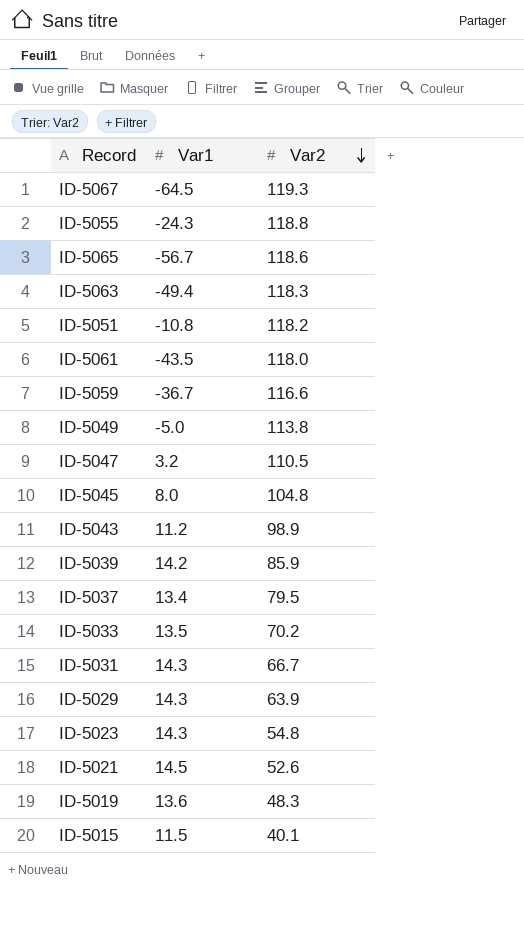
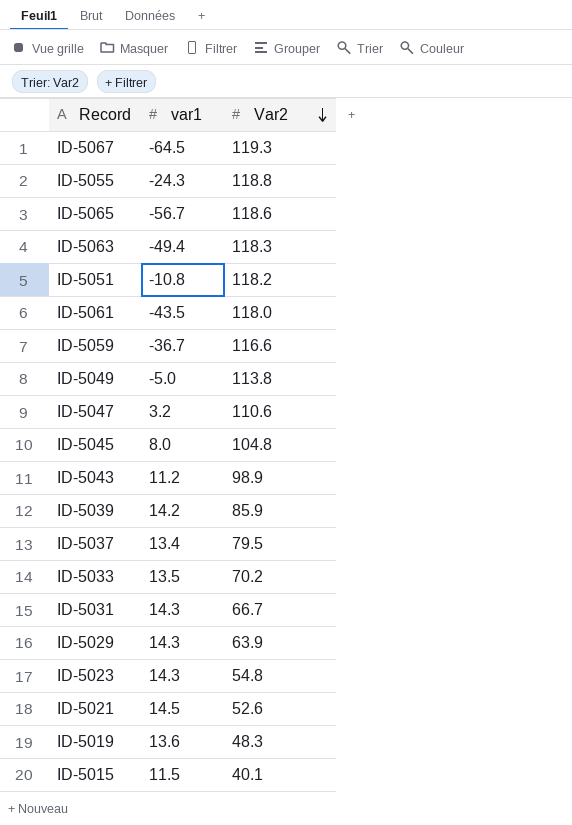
column name: Var1 -> var1
ID-5047 | Var2: 110.5 -> 110.6

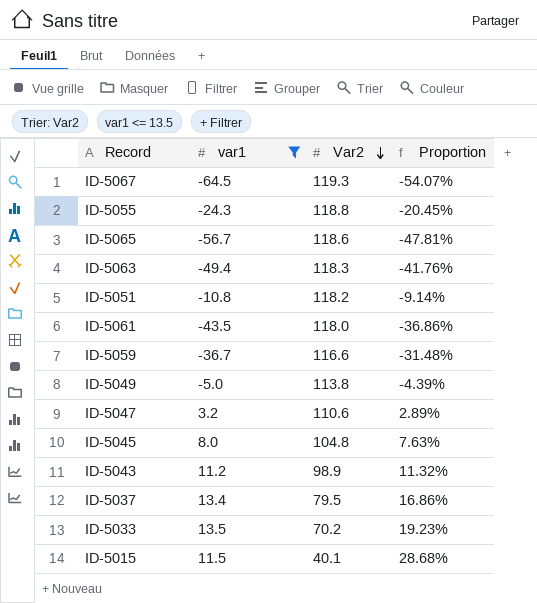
filter: none -> var1 <= 13.5
column Proportion | formula: none -> [var1] / [Var2]

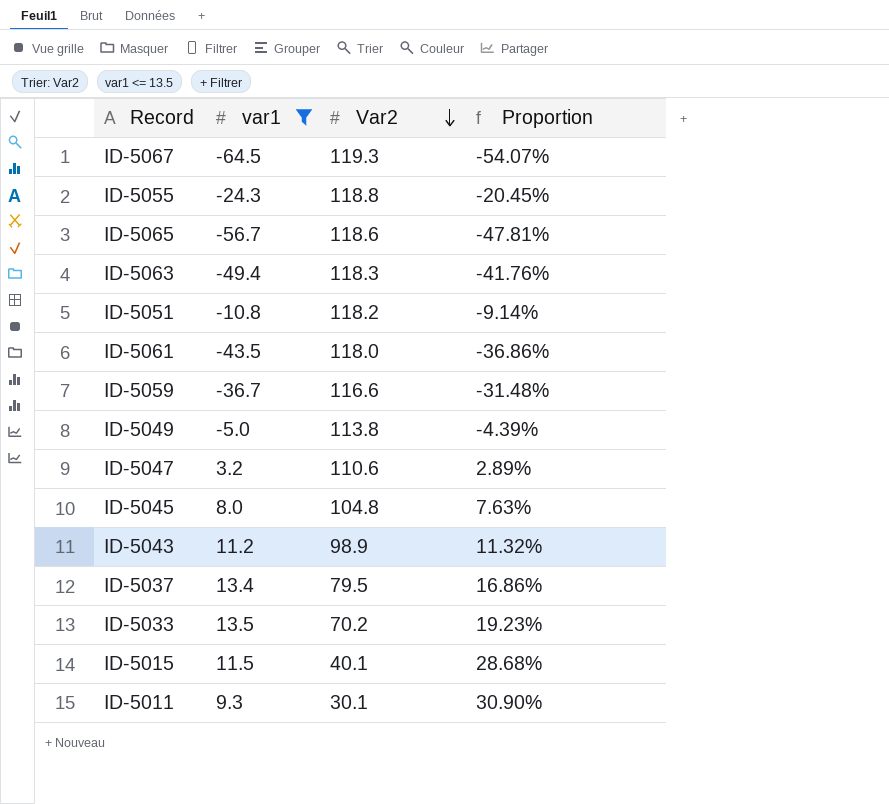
row ID-5011: none -> 9.3 | 30.1 | 30.90%

